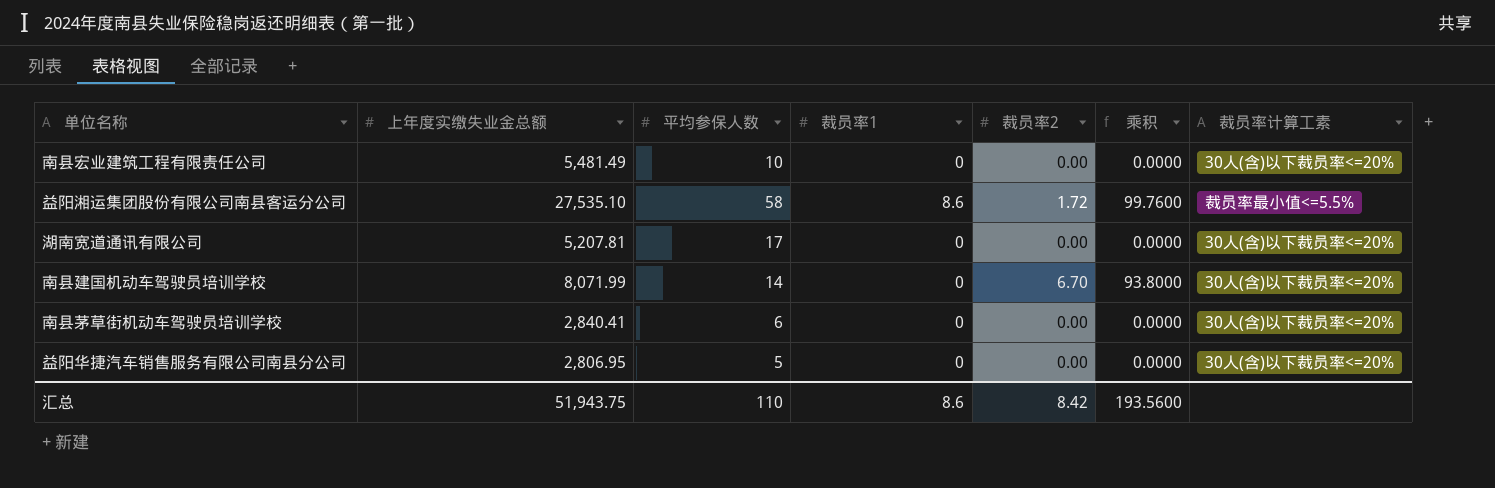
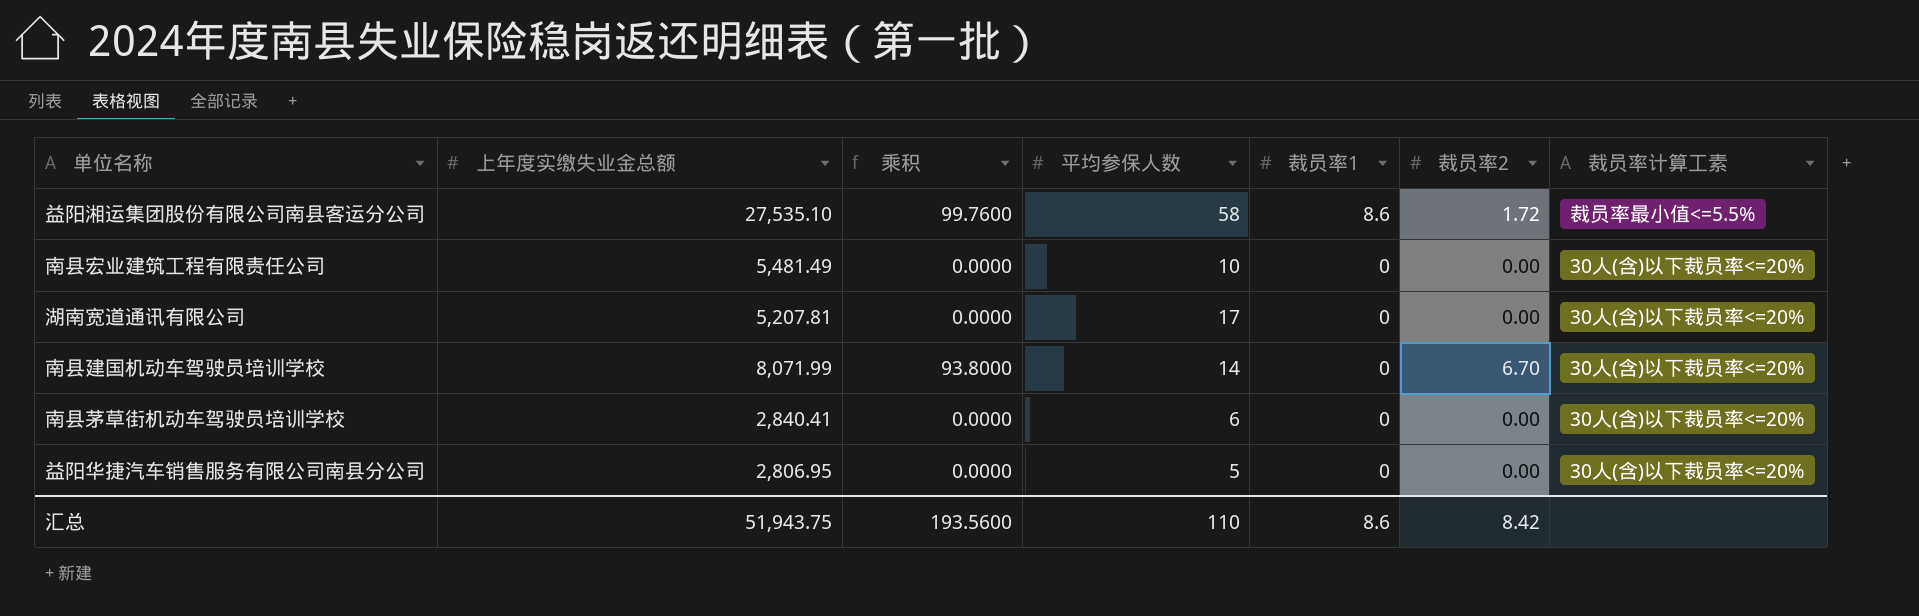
row order: none -> 裁员率1 descending
column 乘积 | position: 6 -> 3

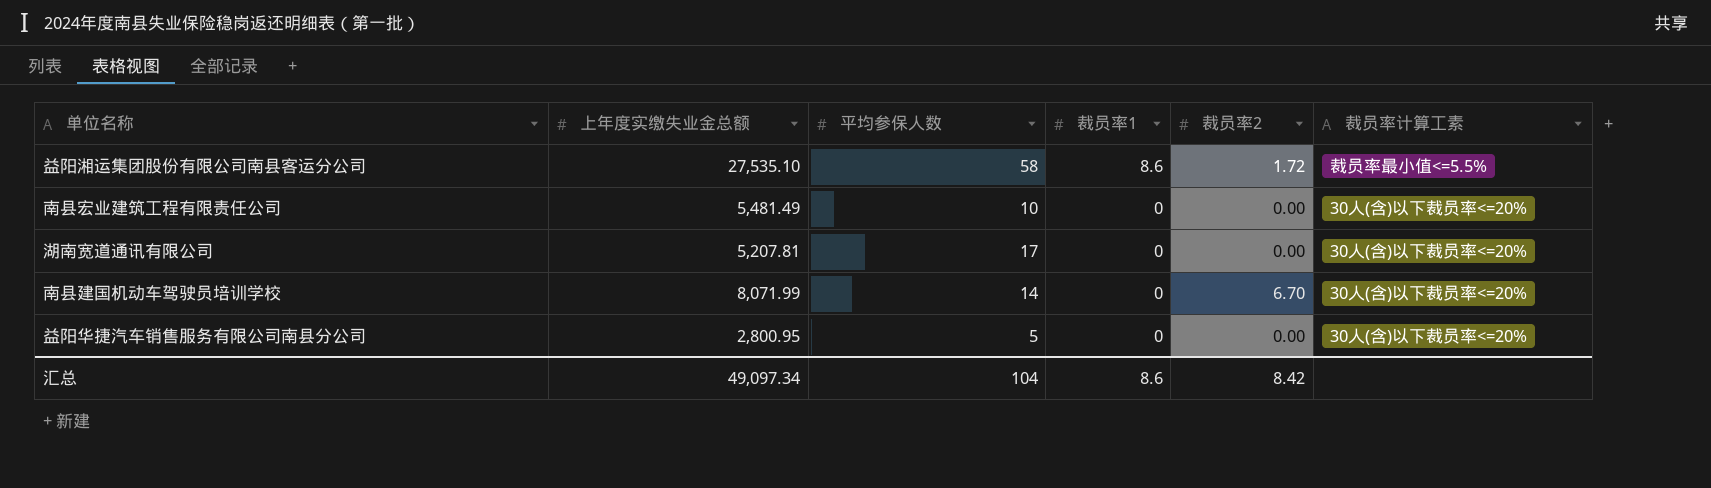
column 乘积 | formula: [平均参保人数] * [裁员率2] -> none
row 南县茅草街机动车驾驶员培训学校: 2,840.41 | 0.0000 | 6 | 0 | 0.00 | 30人(含)以下裁员率<=20% -> none
益阳华捷汽车销售服务有限公司南县分公司 | 上年度实缴失业金总额: 2,806.95 -> 2,800.95
汇总 | 上年度实缴失业金总额: 51,943.75 -> 49,097.34
汇总 | 平均参保人数: 110 -> 104

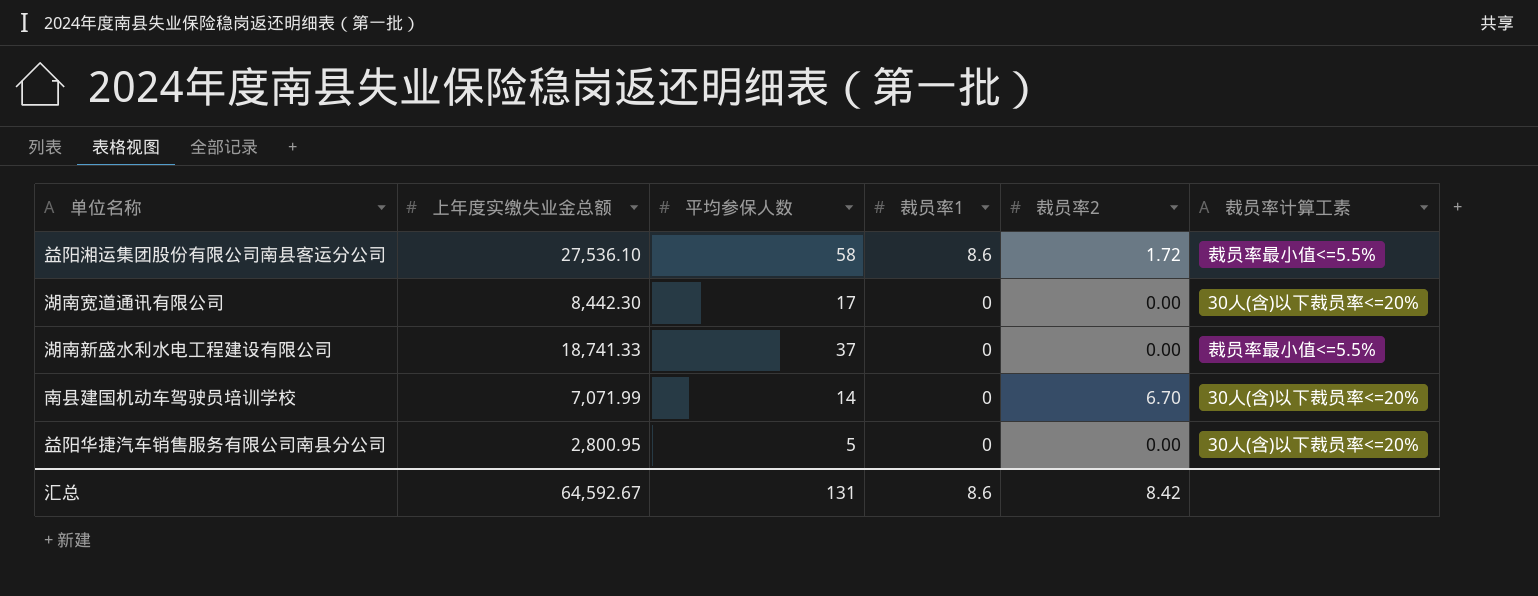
row 南县宏业建筑工程有限责任公司: 5,481.49 | 10 | 0 | 0.00 | 30人(含)以下裁员率<=20% -> none
益阳湘运集团股份有限公司南县客运分公司 | 上年度实缴失业金总额: 27,535.10 -> 27,536.10
湖南宽道通讯有限公司 | 上年度实缴失业金总额: 5,207.81 -> 8,442.30
row 湖南新盛水利水电工程建设有限公司: none -> 18,741.33 | 37 | 0 | 0.00 | 裁员率最小值<=5.5%
南县建国机动车驾驶员培训学校 | 上年度实缴失业金总额: 8,071.99 -> 7,071.99
汇总 | 上年度实缴失业金总额: 49,097.34 -> 64,592.67
汇总 | 平均参保人数: 104 -> 131

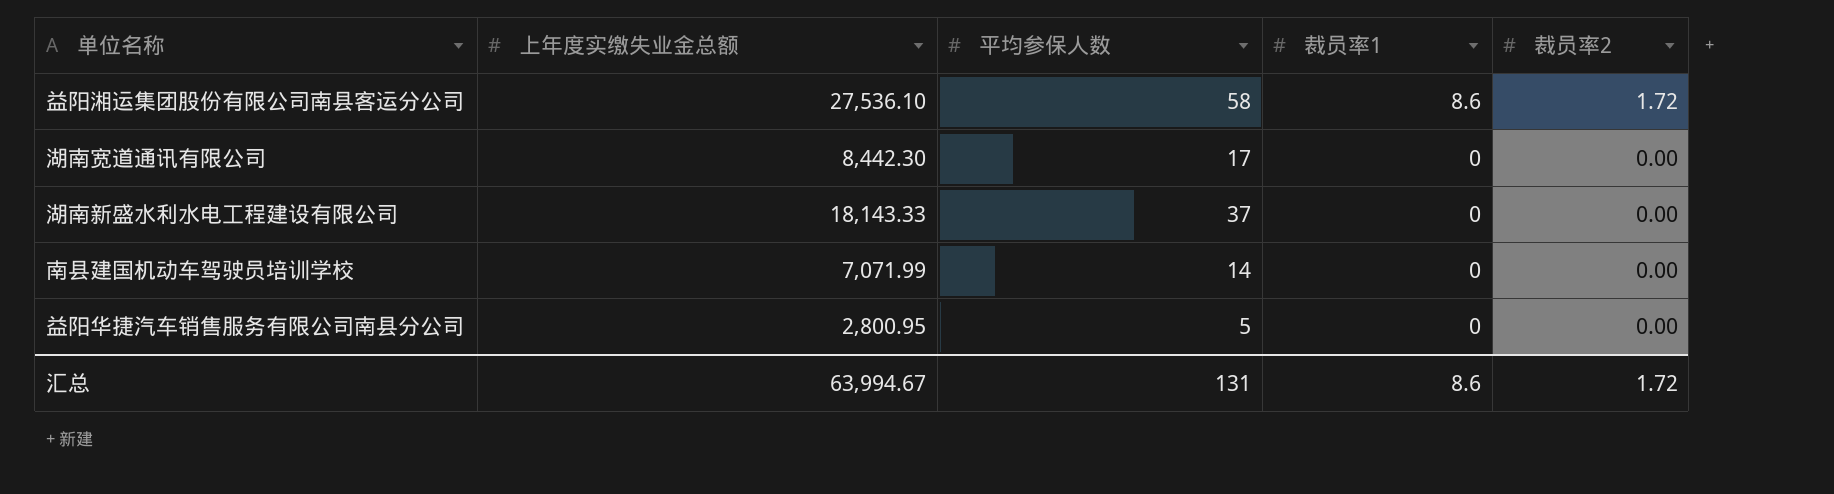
column 裁员率计算工素 | position: 6 -> none
湖南新盛水利水电工程建设有限公司 | 上年度实缴失业金总额: 18,741.33 -> 18,143.33
南县建国机动车驾驶员培训学校 | 裁员率2: 6.70 -> 0.00
汇总 | 上年度实缴失业金总额: 64,592.67 -> 63,994.67
汇总 | 裁员率2: 8.42 -> 1.72

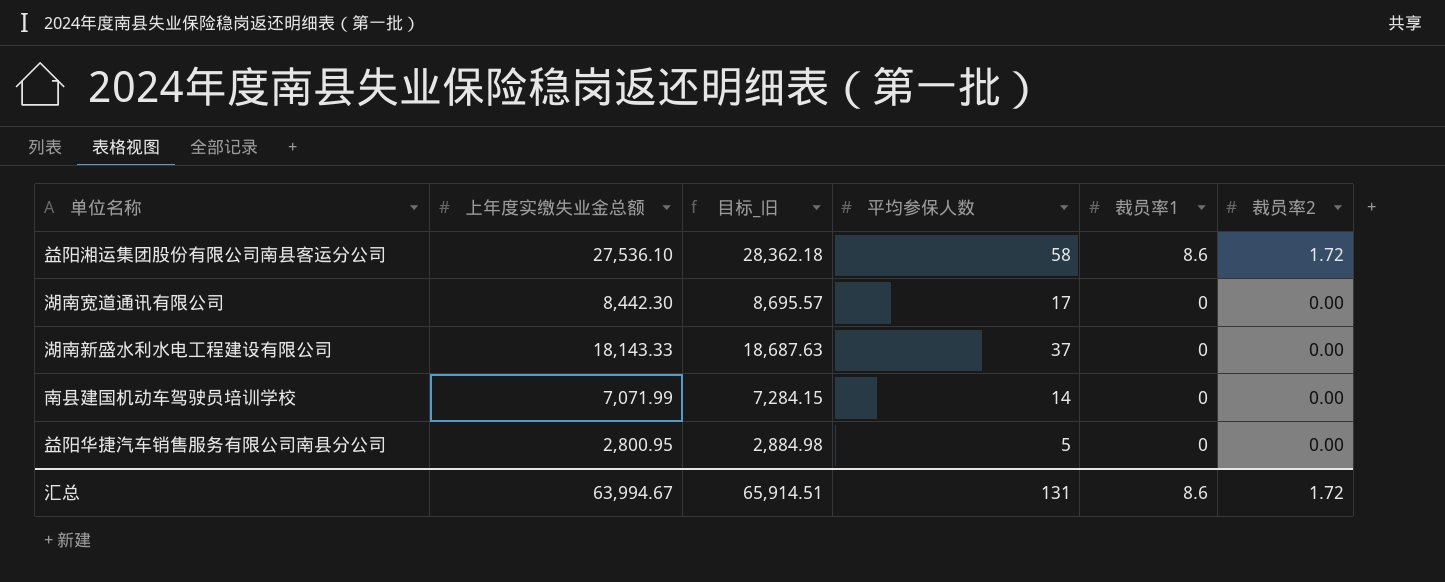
column 目标_旧 | formula: none -> [上年度实缴失业金总额] * 1.03

